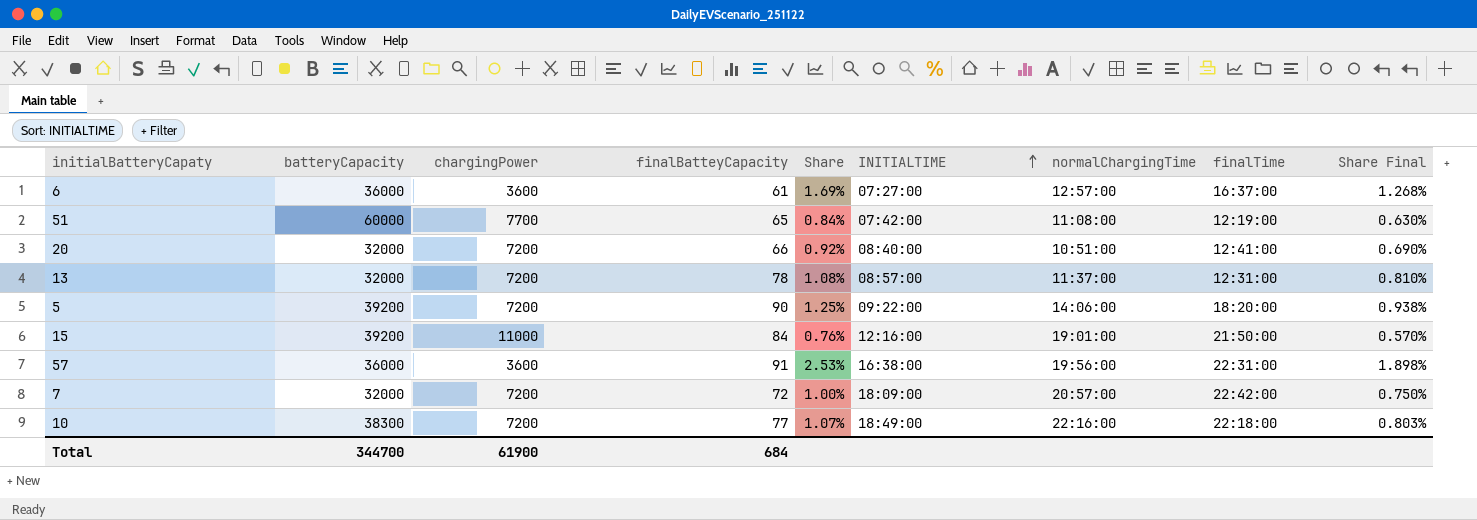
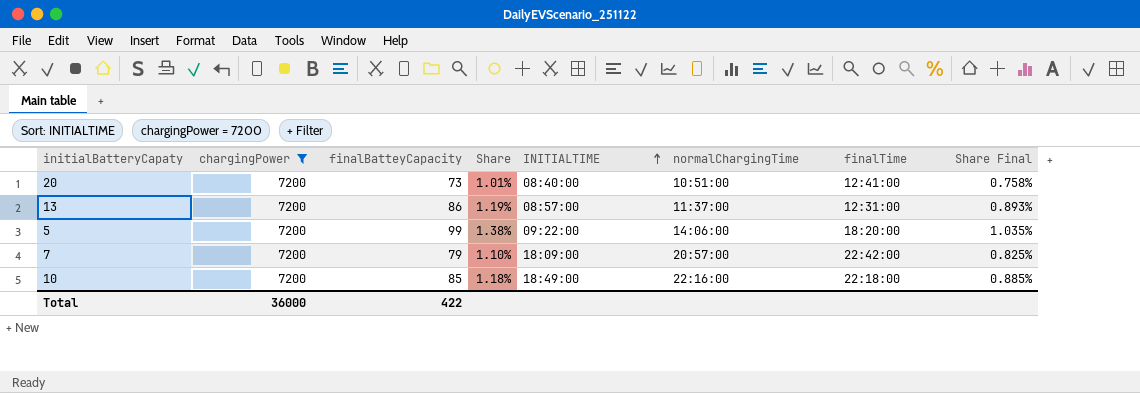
filter: none -> chargingPower = 7200
column batteryCapacity | position: 2 -> none
20 | finalBatteyCapacity: 66 -> 73
20 | Share: 0.92% -> 1.01%
20 | Share Final: 0.690% -> 0.758%
13 | finalBatteyCapacity: 78 -> 86
13 | Share: 1.08% -> 1.19%
13 | Share Final: 0.810% -> 0.893%
5 | finalBatteyCapacity: 90 -> 99
5 | Share: 1.25% -> 1.38%
5 | Share Final: 0.938% -> 1.035%
7 | finalBatteyCapacity: 72 -> 79
7 | Share: 1.00% -> 1.10%
7 | Share Final: 0.750% -> 0.825%
10 | finalBatteyCapacity: 77 -> 85
10 | Share: 1.07% -> 1.18%
10 | Share Final: 0.803% -> 0.885%
Total | chargingPower: 61900 -> 36000
Total | finalBatteyCapacity: 684 -> 422

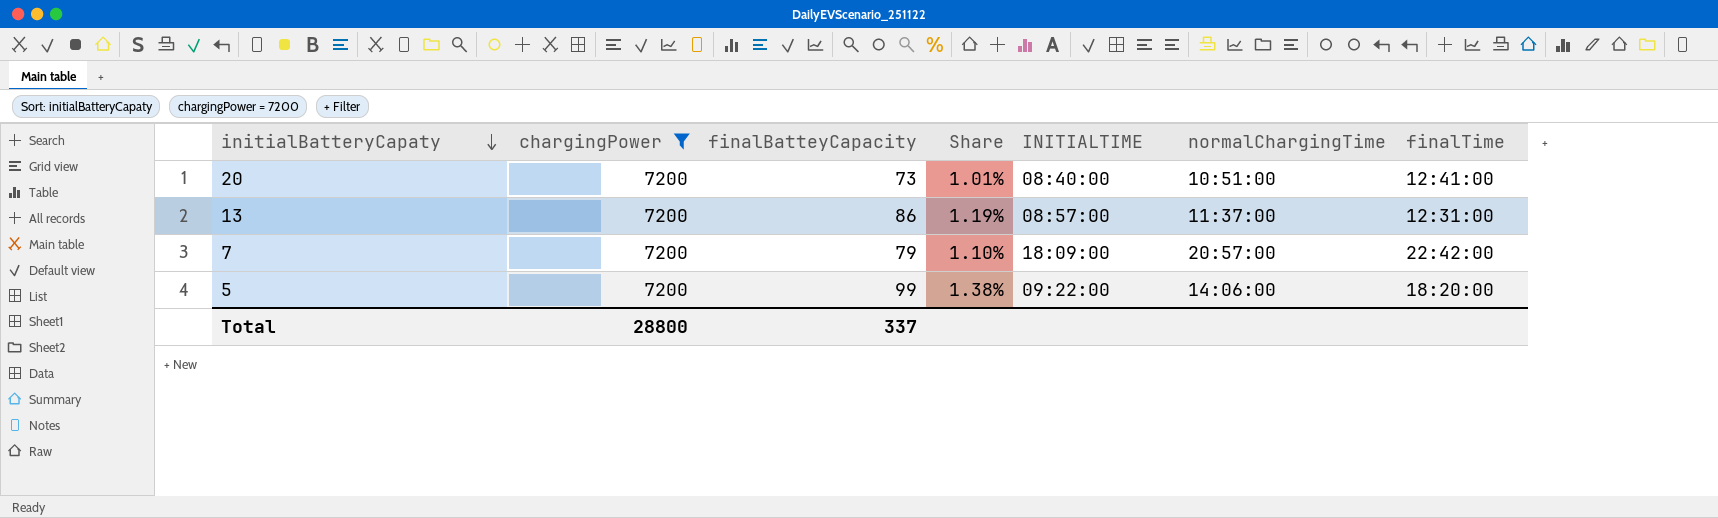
row order: INITIALTIME ascending -> initialBatteryCapaty descending
column Share Final | formula: [Share] * 0.75 -> none
row 10: 7200 | 85 | 1.18% | 18:49:00 | 22:16:00 | 22:18:00 | 0.885% -> none
Total | chargingPower: 36000 -> 28800
Total | finalBatteyCapacity: 422 -> 337

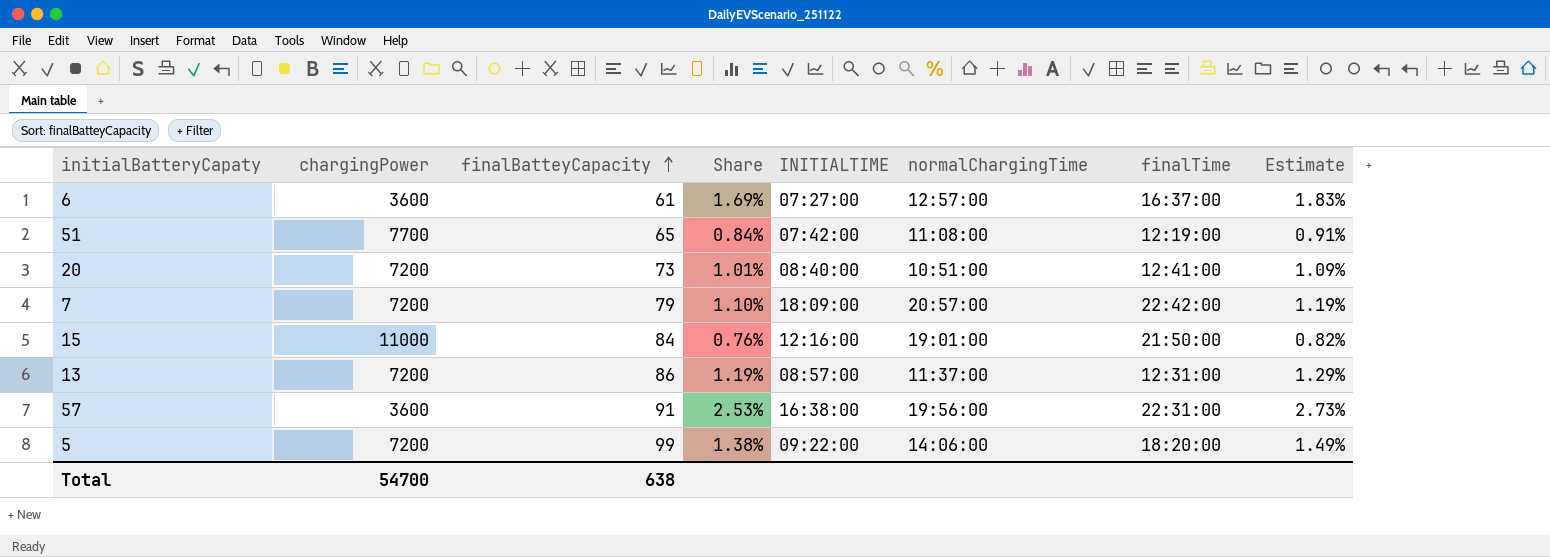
filter: chargingPower = 7200 -> none
row order: initialBatteryCapaty descending -> finalBatteyCapacity ascending
column Estimate | formula: none -> [Share] * 1.08
Total | chargingPower: 28800 -> 54700
Total | finalBatteyCapacity: 337 -> 638

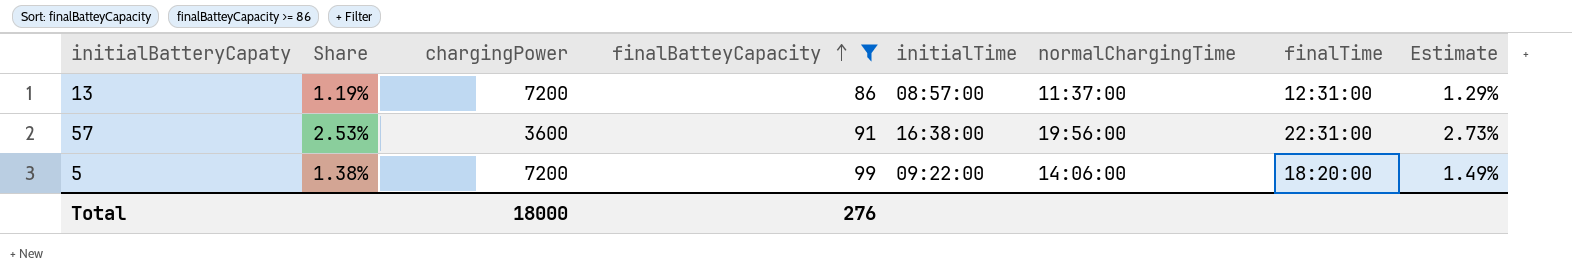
filter: none -> finalBatteyCapacity >= 86
column Share | position: 4 -> 2
column name: INITIALTIME -> initialTime
Total | chargingPower: 54700 -> 18000
Total | finalBatteyCapacity: 638 -> 276

